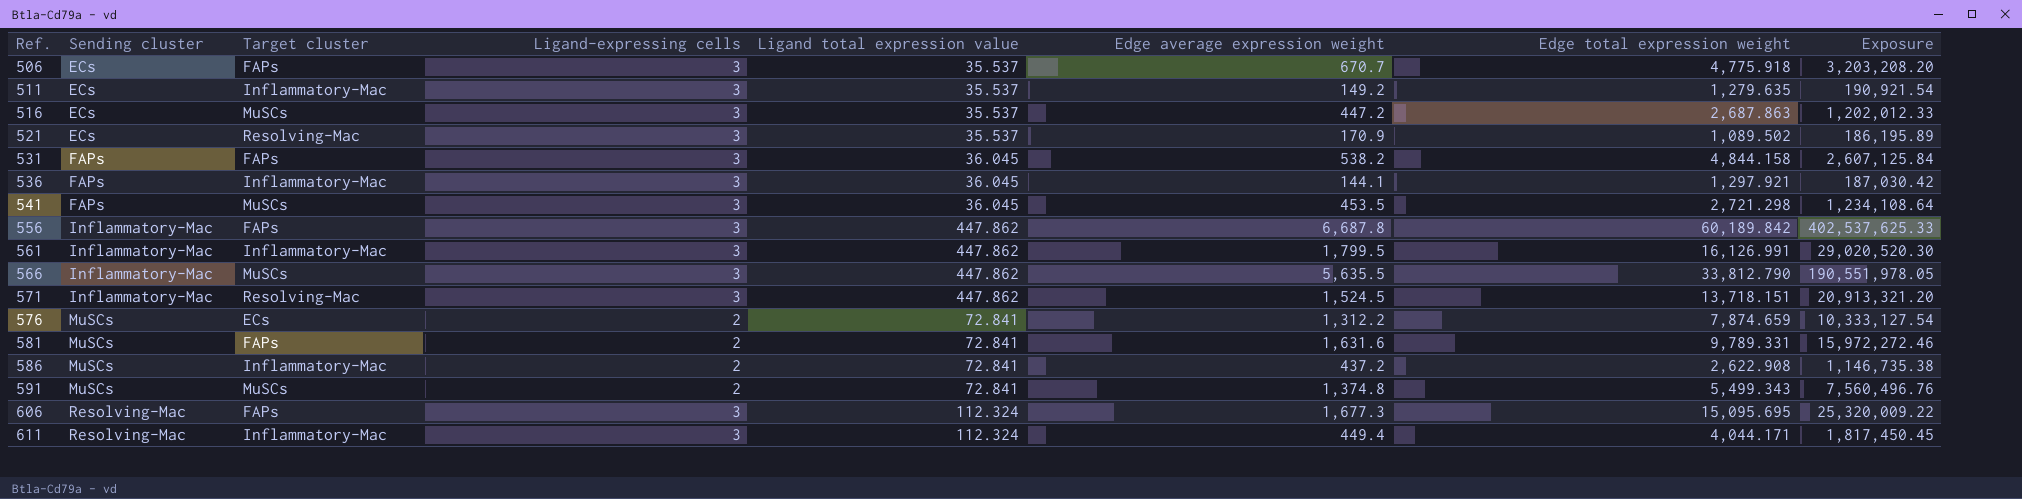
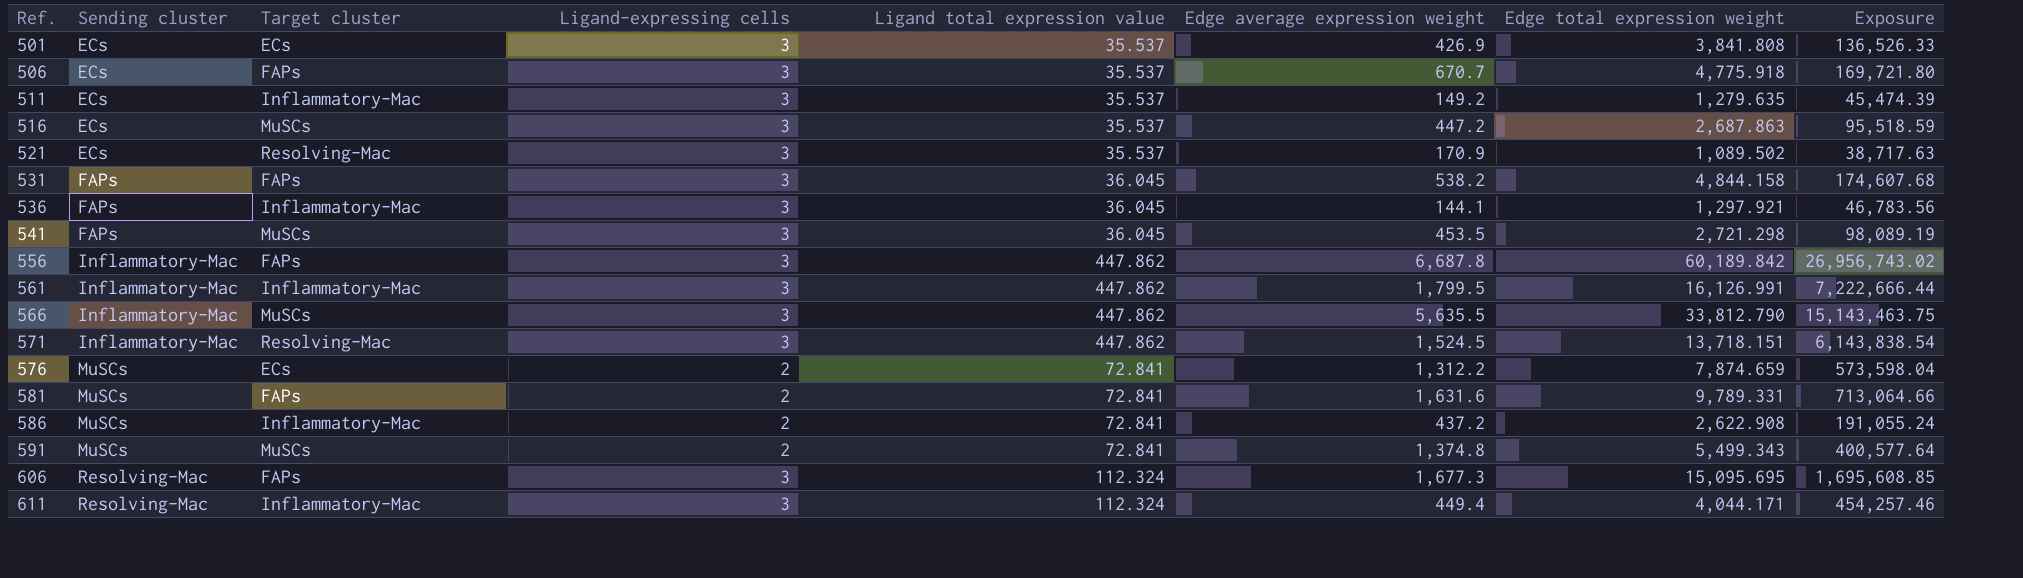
column Exposure | formula: [Edge average expression weight] * [Edge total expression weight] -> [Ligand total expression value] * [Edge total expression weight]
row 501: none -> ECs | ECs | 3 | 35.537 | 426.9 | 3,841.808 | 136,526.33

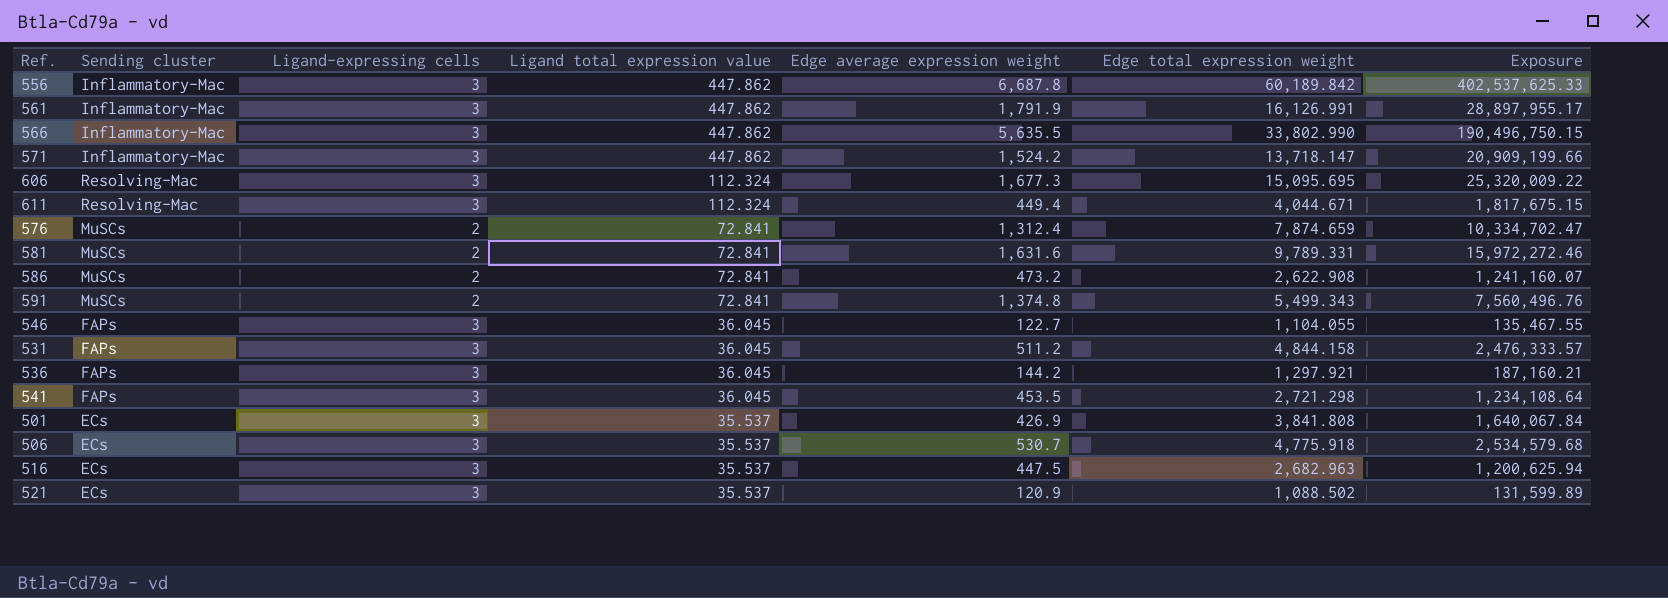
row order: Ref. ascending -> Ligand total expression value descending
column Target cluster | position: 3 -> none
column Exposure | formula: [Ligand total expression value] * [Edge total expression weight] -> [Edge average expression weight] * [Edge total expression weight]
row 511: ECs | Inflammatory-Mac | 3 | 35.537 | 149.2 | 1,279.635 | 45,474.39 -> none
561 | Edge average expression weight: 1,799.5 -> 1,791.9
566 | Edge total expression weight: 33,812.790 -> 33,802.990
571 | Edge average expression weight: 1,524.5 -> 1,524.2
571 | Edge total expression weight: 13,718.151 -> 13,718.147
611 | Edge total expression weight: 4,044.171 -> 4,044.671
576 | Edge average expression weight: 1,312.2 -> 1,312.4
586 | Edge average expression weight: 437.2 -> 473.2
row 546: none -> FAPs | 3 | 36.045 | 122.7 | 1,104.055 | 135,467.55
531 | Edge average expression weight: 538.2 -> 511.2
536 | Edge average expression weight: 144.1 -> 144.2
506 | Edge average expression weight: 670.7 -> 530.7
516 | Edge average expression weight: 447.2 -> 447.5
516 | Edge total expression weight: 2,687.863 -> 2,682.963
521 | Edge average expression weight: 170.9 -> 120.9
521 | Edge total expression weight: 1,089.502 -> 1,088.502

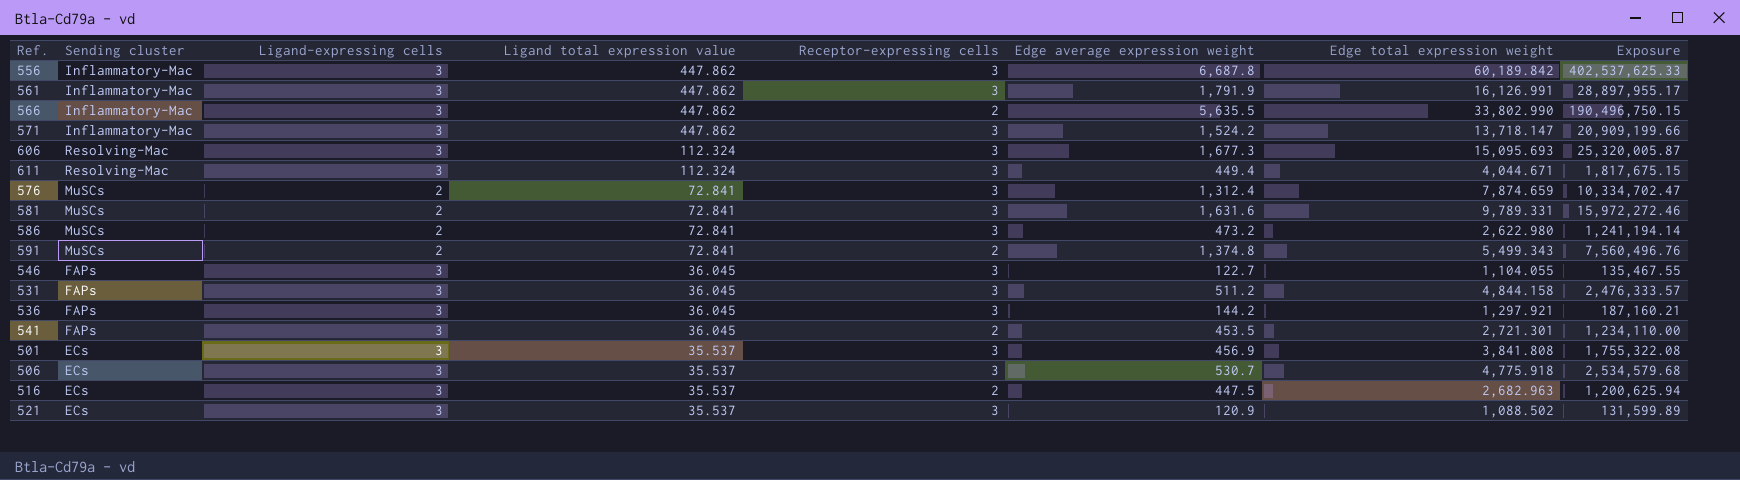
column Receptor-expressing cells | position: none -> 5
606 | Edge total expression weight: 15,095.695 -> 15,095.693
606 | Exposure: 25,320,009.22 -> 25,320,005.87
586 | Edge total expression weight: 2,622.908 -> 2,622.980
586 | Exposure: 1,241,160.07 -> 1,241,194.14
541 | Edge total expression weight: 2,721.298 -> 2,721.301
541 | Exposure: 1,234,108.64 -> 1,234,110.00
501 | Edge average expression weight: 426.9 -> 456.9
501 | Exposure: 1,640,067.84 -> 1,755,322.08

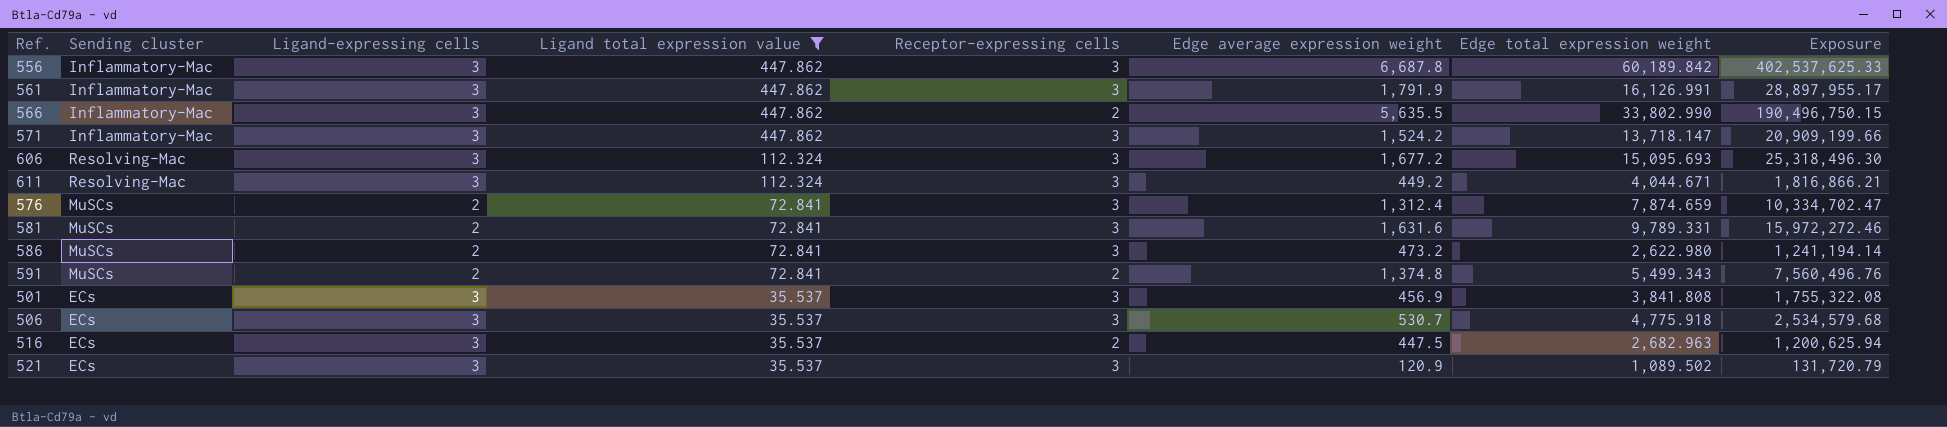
filter: none -> Ligand total expression value != 36.045
606 | Edge average expression weight: 1,677.3 -> 1,677.2
606 | Exposure: 25,320,005.87 -> 25,318,496.30
611 | Edge average expression weight: 449.4 -> 449.2
611 | Exposure: 1,817,675.15 -> 1,816,866.21
521 | Edge total expression weight: 1,088.502 -> 1,089.502
521 | Exposure: 131,599.89 -> 131,720.79

